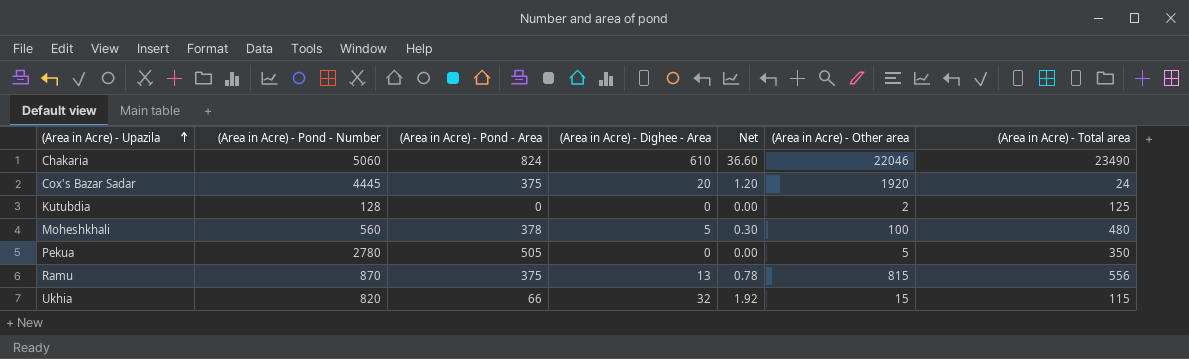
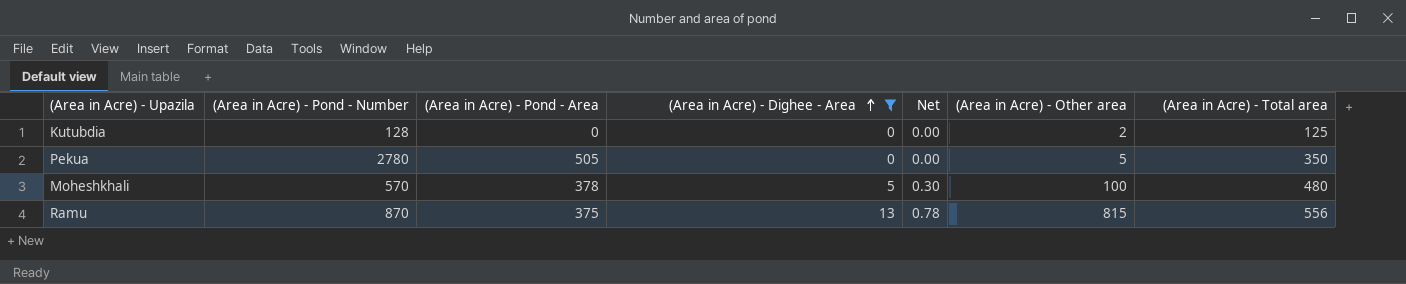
filter: none -> (Area in Acre) - Dighee - Area <= 13
row order: (Area in Acre) - Upazila ascending -> (Area in Acre) - Dighee - Area ascending
Moheshkhali | (Area in Acre) - Pond - Number: 560 -> 570

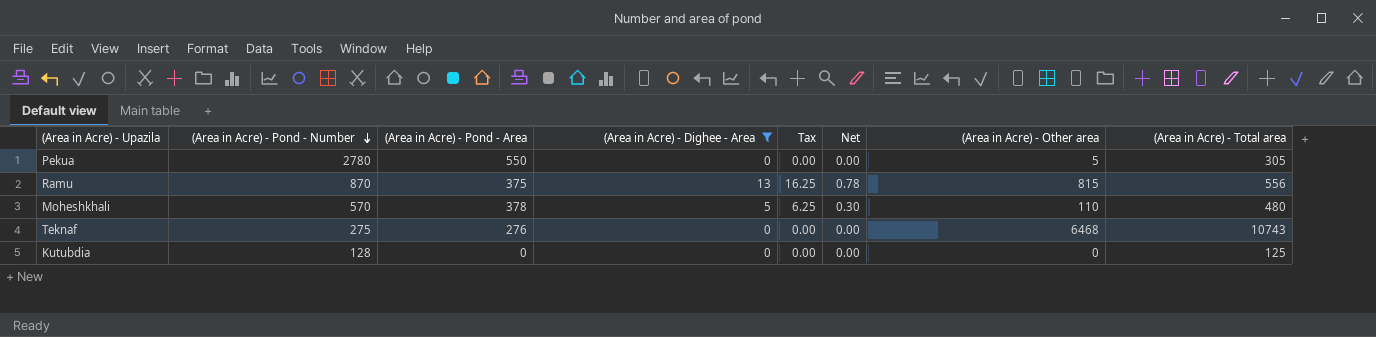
row order: (Area in Acre) - Dighee - Area ascending -> (Area in Acre) - Pond - Number descending
column Tax | formula: none -> [(Area in Acre) - Dighee - Area] * 1.25
Pekua | (Area in Acre) - Pond - Area: 505 -> 550
Pekua | (Area in Acre) - Total area: 350 -> 305
Moheshkhali | (Area in Acre) - Other area: 100 -> 110
row Teknaf: none -> 275 | 276 | 0 | 0.00 | 0.00 | 6468 | 10743
Kutubdia | (Area in Acre) - Other area: 2 -> 0

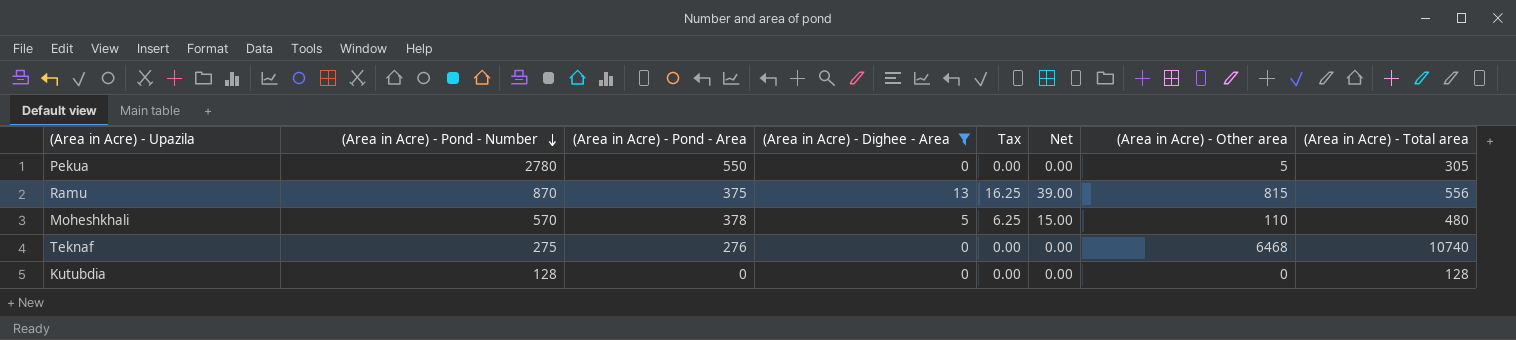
column Net | formula: [(Area in Acre) - Dighee - Area] * 0.06 -> [(Area in Acre) - Dighee - Area] * 3
Teknaf | (Area in Acre) - Total area: 10743 -> 10740
Kutubdia | (Area in Acre) - Total area: 125 -> 128

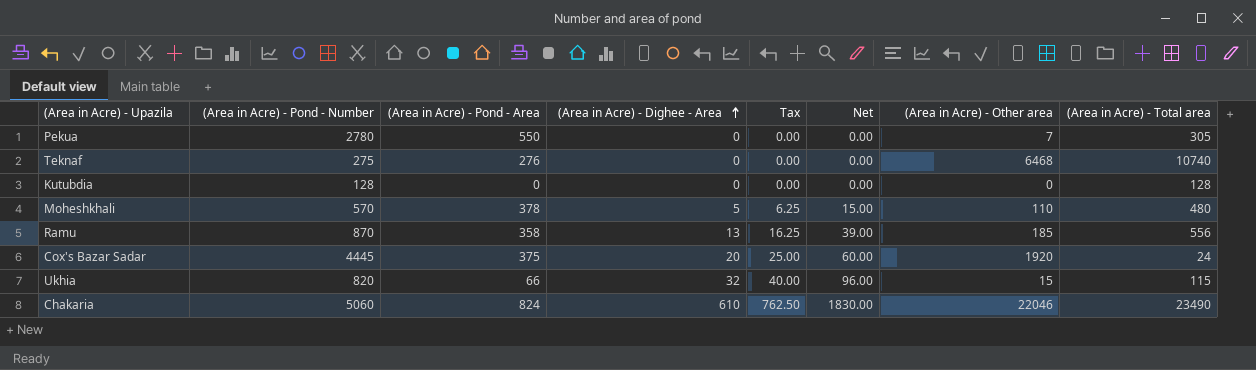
filter: (Area in Acre) - Dighee - Area <= 13 -> none
row order: (Area in Acre) - Pond - Number descending -> (Area in Acre) - Dighee - Area ascending
Pekua | (Area in Acre) - Other area: 5 -> 7
Ramu | (Area in Acre) - Pond - Area: 375 -> 358
Ramu | (Area in Acre) - Other area: 815 -> 185

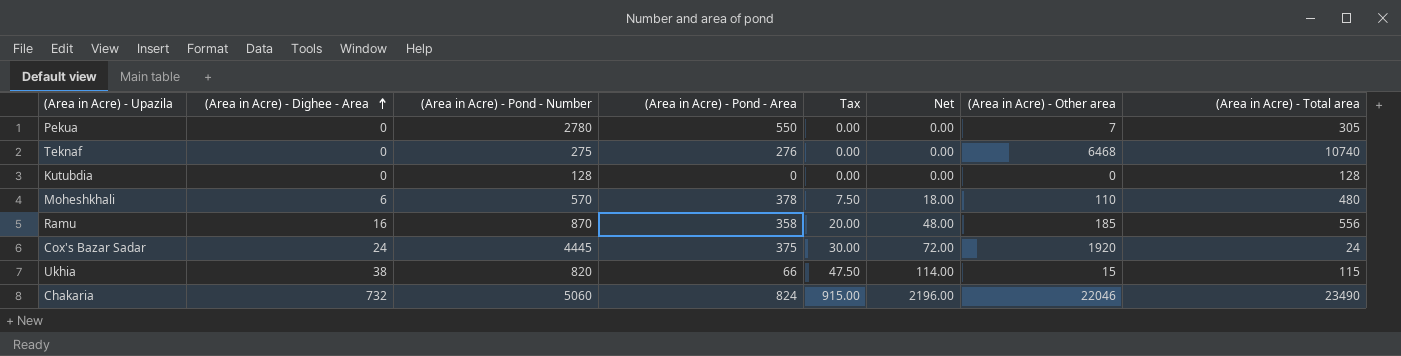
column (Area in Acre) - Dighee - Area | position: 4 -> 2
Moheshkhali | (Area in Acre) - Dighee - Area: 5 -> 6
Moheshkhali | Tax: 6.25 -> 7.50
Moheshkhali | Net: 15.00 -> 18.00
Ramu | (Area in Acre) - Dighee - Area: 13 -> 16
Ramu | Tax: 16.25 -> 20.00
Ramu | Net: 39.00 -> 48.00
Cox's Bazar Sadar | (Area in Acre) - Dighee - Area: 20 -> 24
Cox's Bazar Sadar | Tax: 25.00 -> 30.00
Cox's Bazar Sadar | Net: 60.00 -> 72.00
Ukhia | (Area in Acre) - Dighee - Area: 32 -> 38
Ukhia | Tax: 40.00 -> 47.50
Ukhia | Net: 96.00 -> 114.00
Chakaria | (Area in Acre) - Dighee - Area: 610 -> 732
Chakaria | Tax: 762.50 -> 915.00
Chakaria | Net: 1830.00 -> 2196.00

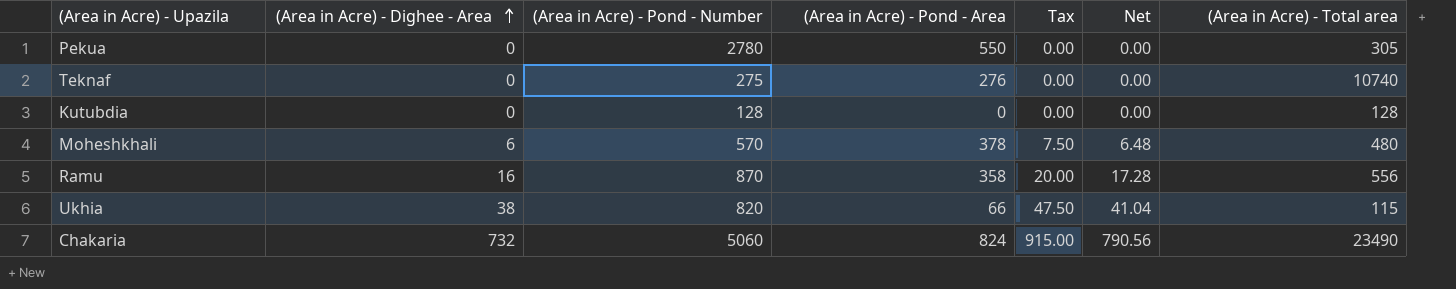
column (Area in Acre) - Other area | position: 7 -> none
column Net | formula: [(Area in Acre) - Dighee - Area] * 3 -> [(Area in Acre) - Dighee - Area] * 1.08
row Cox's Bazar Sadar: 24 | 4445 | 375 | 30.00 | 72.00 | 1920 | 24 -> none

